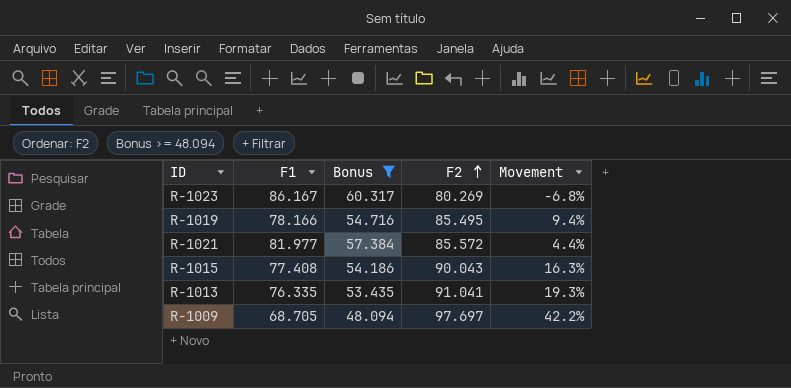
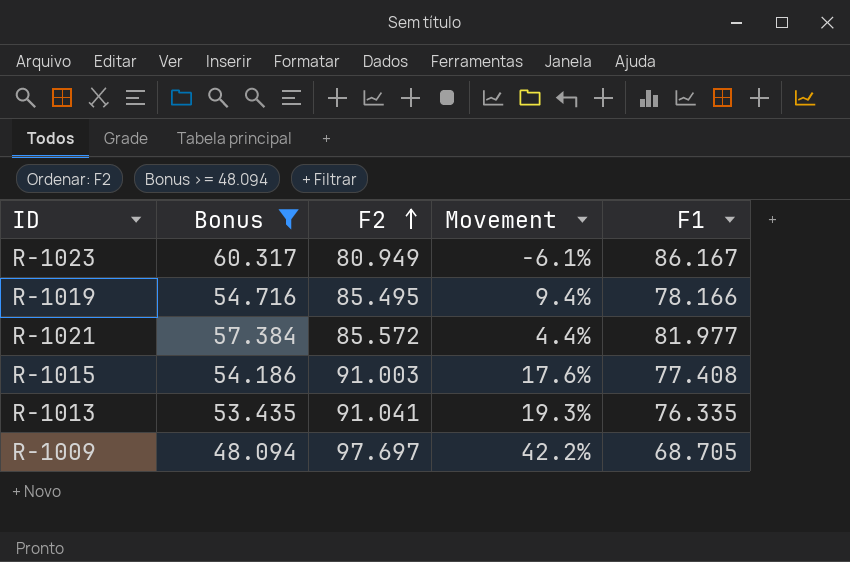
column F1 | position: 2 -> 5
R-1023 | F2: 80.269 -> 80.949
R-1023 | Movement: -6.8% -> -6.1%
R-1015 | F2: 90.043 -> 91.003
R-1015 | Movement: 16.3% -> 17.6%

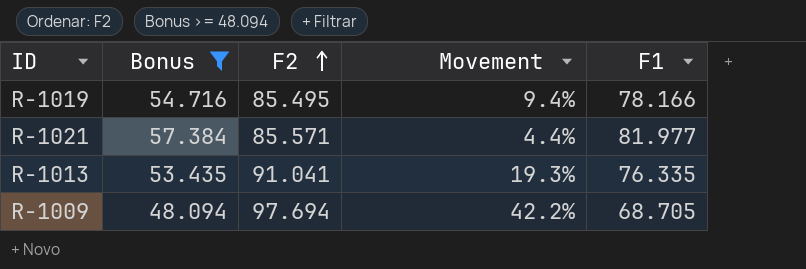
row R-1023: 60.317 | 80.949 | -6.1% | 86.167 -> none
row R-1015: 54.186 | 91.003 | 17.6% | 77.408 -> none
R-1021 | F2: 85.572 -> 85.571
R-1009 | F2: 97.697 -> 97.694

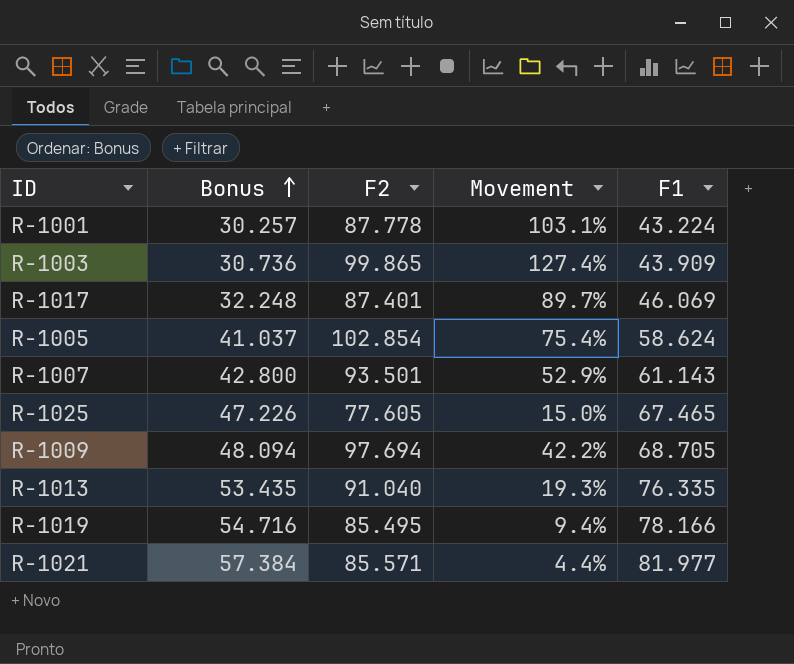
filter: Bonus >= 48.094 -> none
row order: F2 ascending -> Bonus ascending
R-1013 | F2: 91.041 -> 91.040

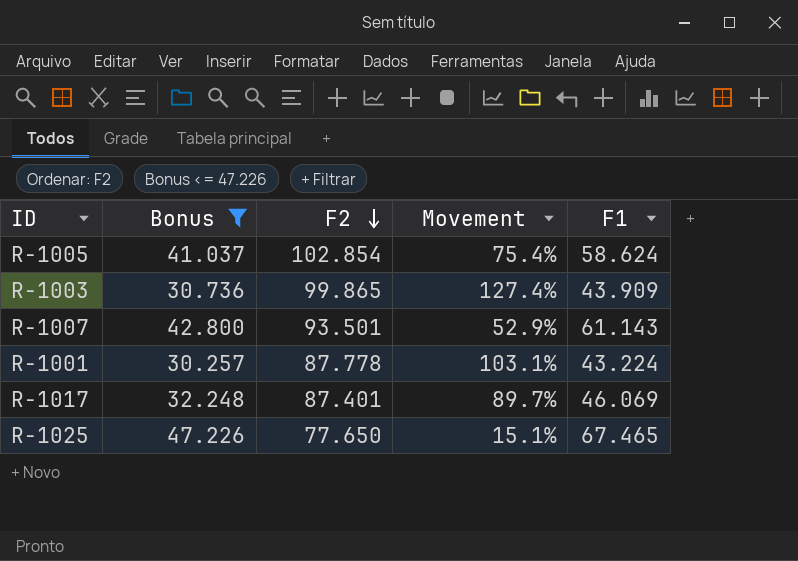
filter: none -> Bonus <= 47.226
row order: Bonus ascending -> F2 descending
R-1025 | F2: 77.605 -> 77.650
R-1025 | Movement: 15.0% -> 15.1%

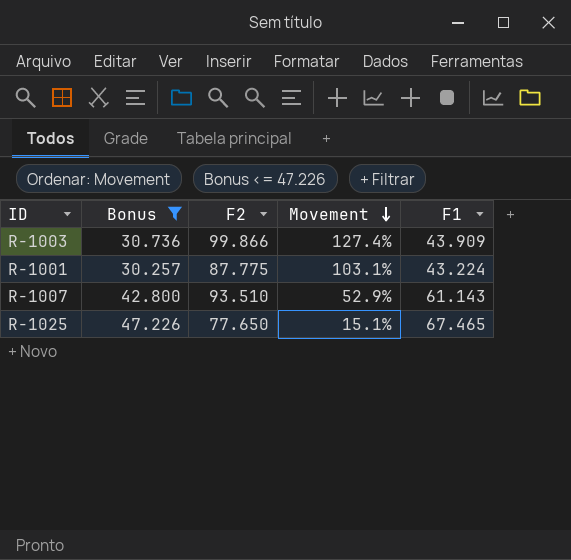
row order: F2 descending -> Movement descending
row R-1005: 41.037 | 102.854 | 75.4% | 58.624 -> none
row R-1017: 32.248 | 87.401 | 89.7% | 46.069 -> none
R-1003 | F2: 99.865 -> 99.866
R-1001 | F2: 87.778 -> 87.775
R-1007 | F2: 93.501 -> 93.510

